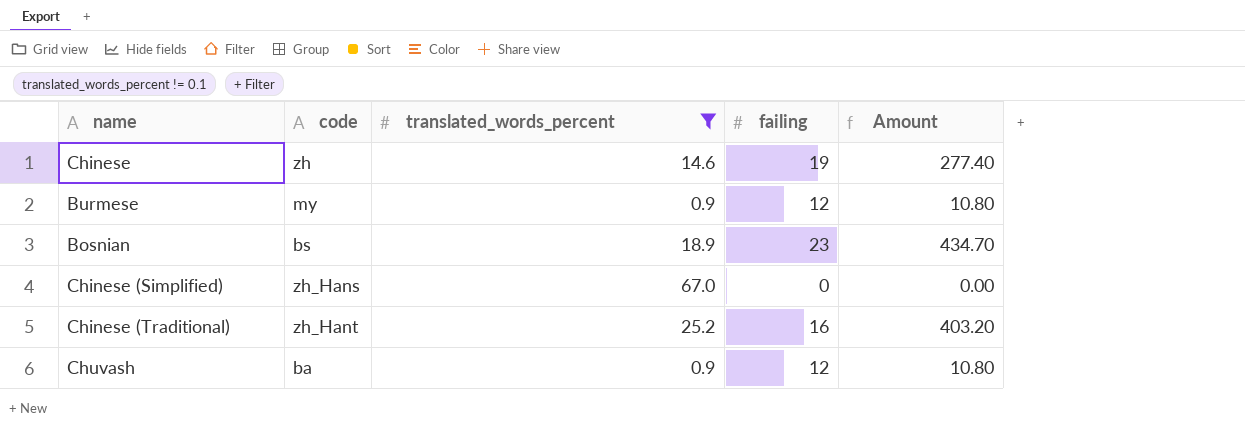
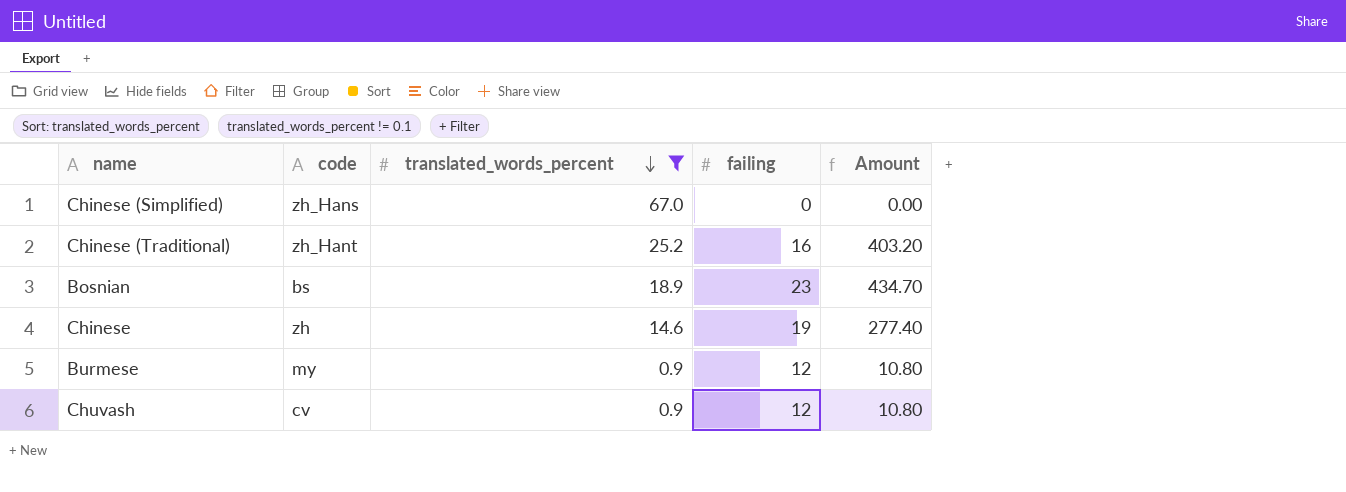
row order: none -> translated_words_percent descending
Chuvash | code: ba -> cv

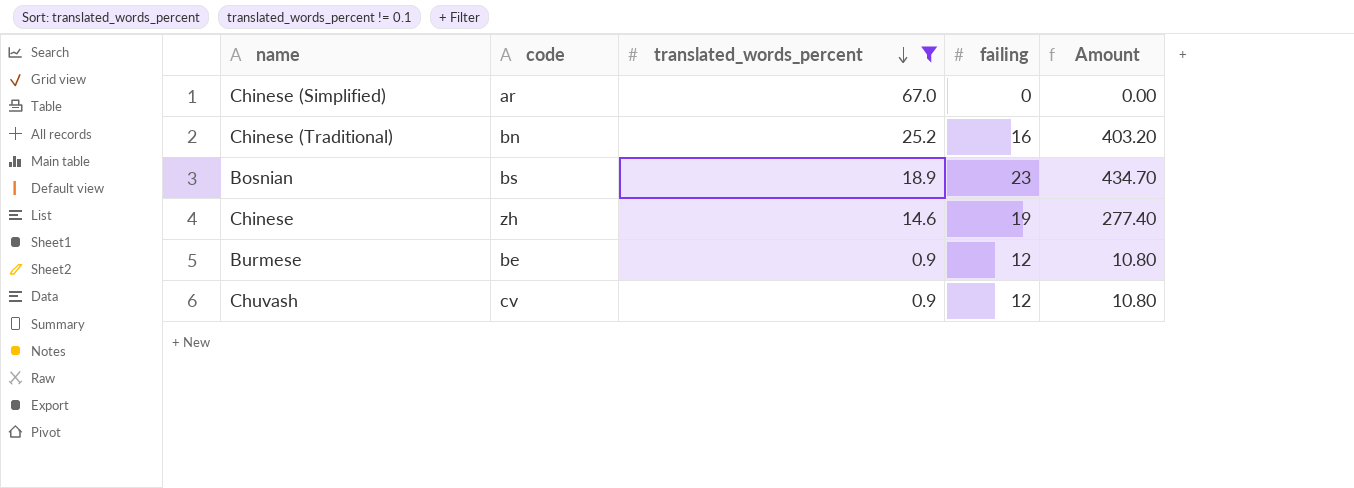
Chinese (Simplified) | code: zh_Hans -> ar
Chinese (Traditional) | code: zh_Hant -> bn
Burmese | code: my -> be

